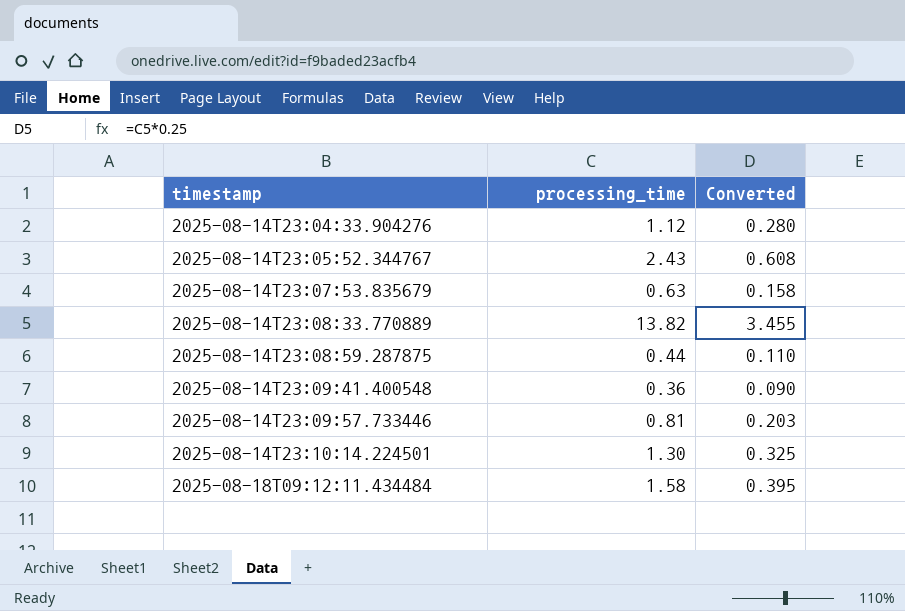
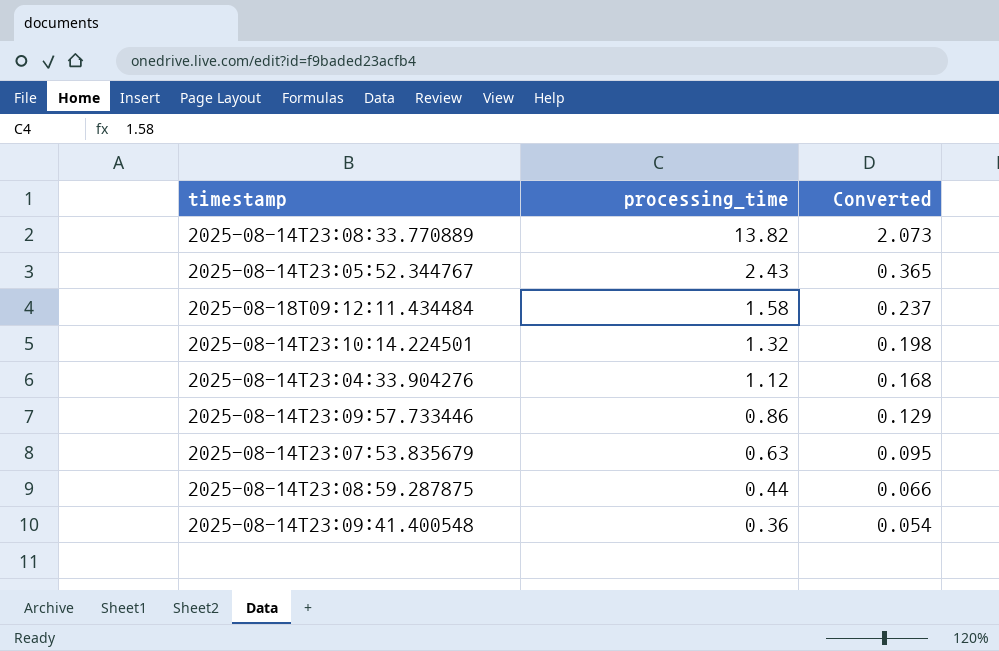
row order: timestamp ascending -> processing_time descending
column Converted | formula: [processing_time] * 0.25 -> [processing_time] * 0.15
2025-08-14T23:10:14.224501 | processing_time: 1.30 -> 1.32
2025-08-14T23:09:57.733446 | processing_time: 0.81 -> 0.86

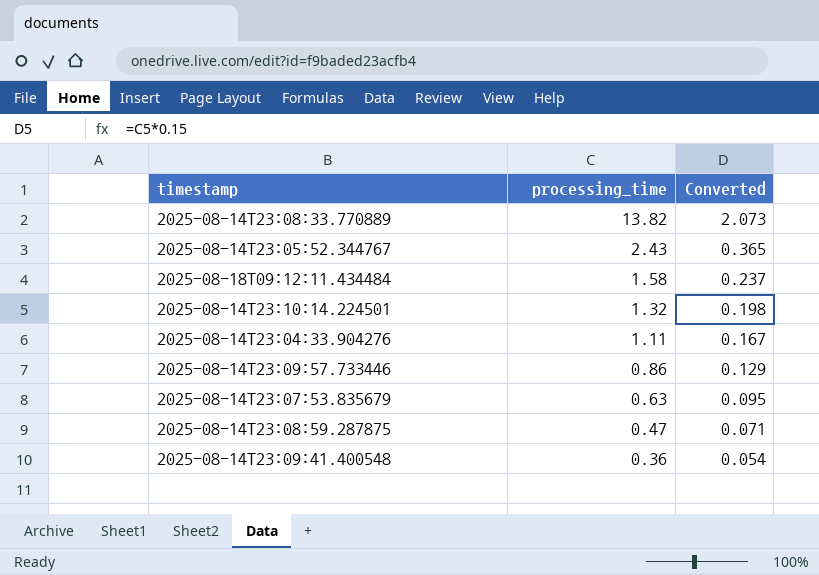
2025-08-14T23:04:33.904276 | processing_time: 1.12 -> 1.11
2025-08-14T23:04:33.904276 | Converted: 0.168 -> 0.167
2025-08-14T23:08:59.287875 | processing_time: 0.44 -> 0.47
2025-08-14T23:08:59.287875 | Converted: 0.066 -> 0.071

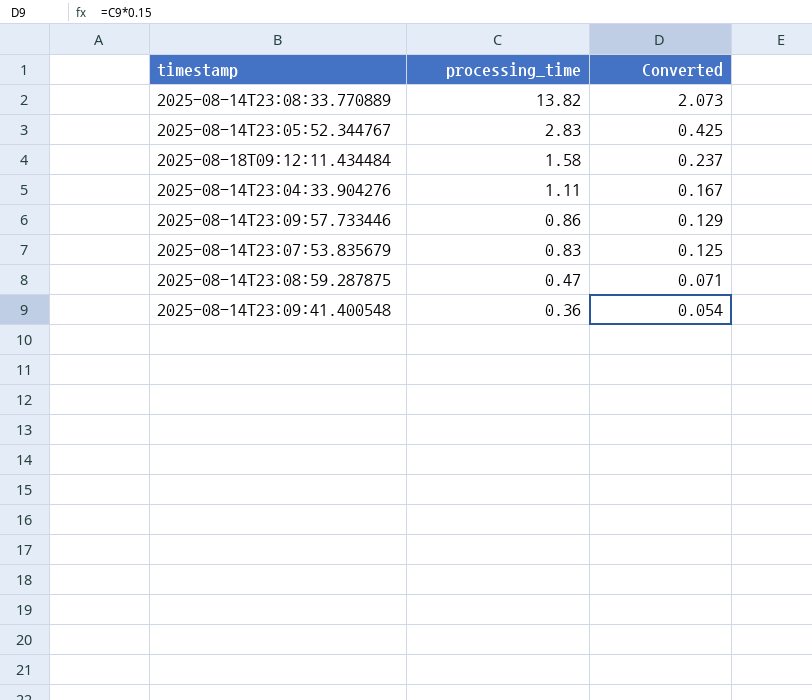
row 2025-08-14T23:10:14.224501: 1.32 | 0.198 -> none
2025-08-14T23:05:52.344767 | processing_time: 2.43 -> 2.83
2025-08-14T23:05:52.344767 | Converted: 0.365 -> 0.425
2025-08-14T23:07:53.835679 | processing_time: 0.63 -> 0.83
2025-08-14T23:07:53.835679 | Converted: 0.095 -> 0.125

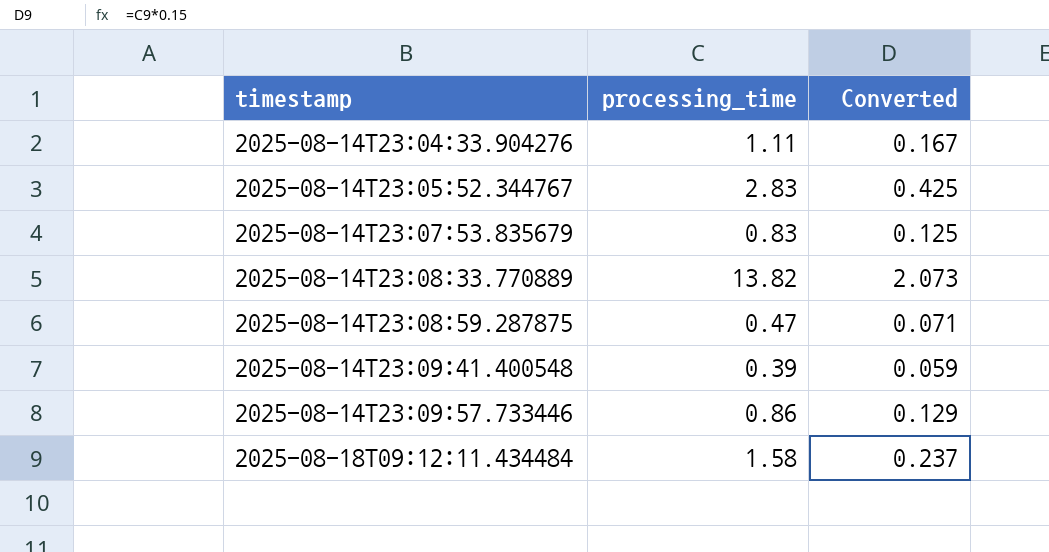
row order: processing_time descending -> timestamp ascending
2025-08-14T23:09:41.400548 | processing_time: 0.36 -> 0.39
2025-08-14T23:09:41.400548 | Converted: 0.054 -> 0.059

